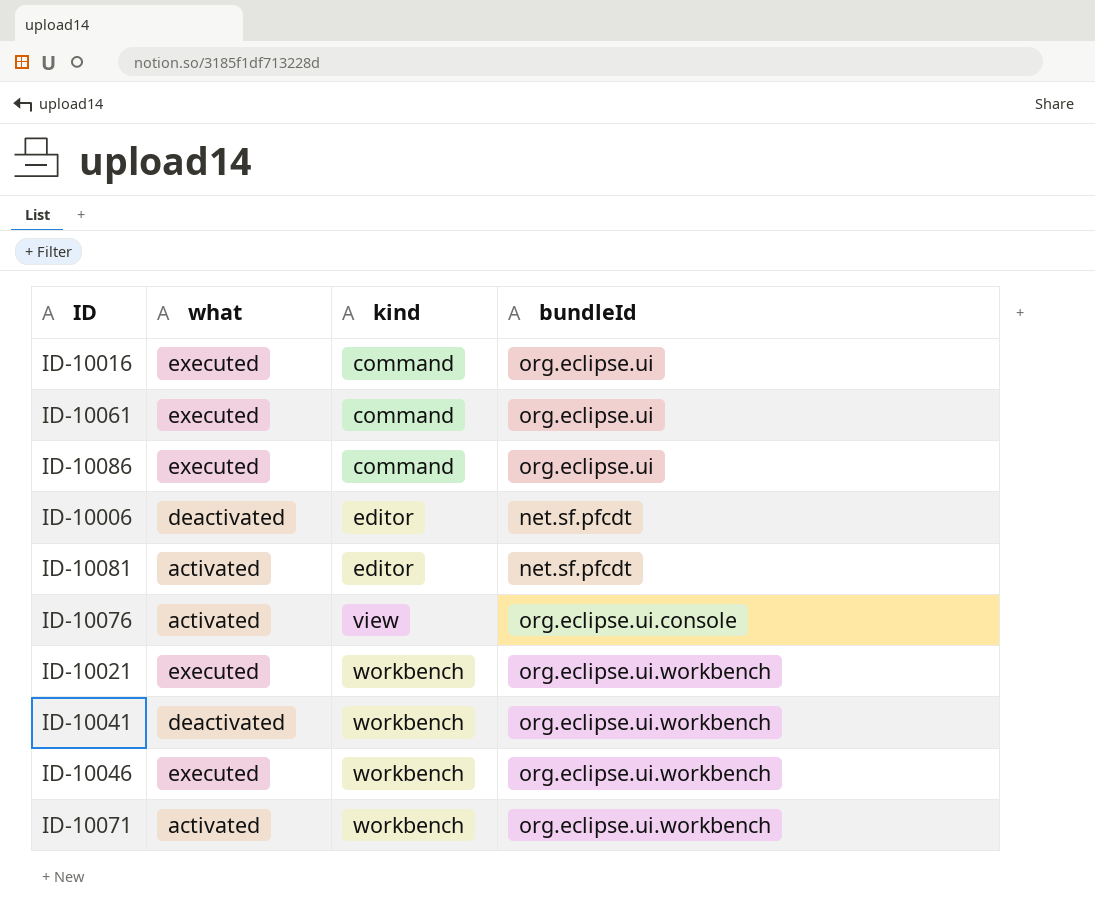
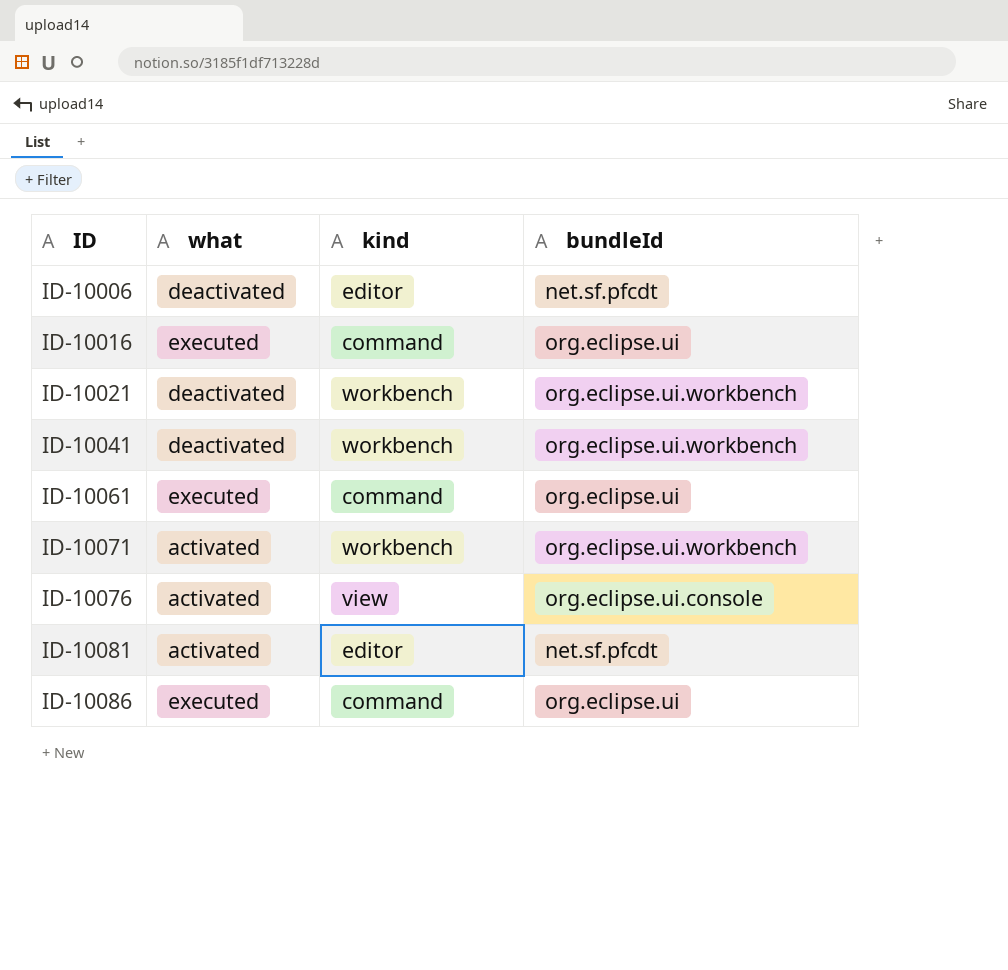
row order: kind ascending -> ID ascending
row ID-10046: executed | workbench | org.eclipse.ui.workbench -> none
ID-10021 | what: executed -> deactivated

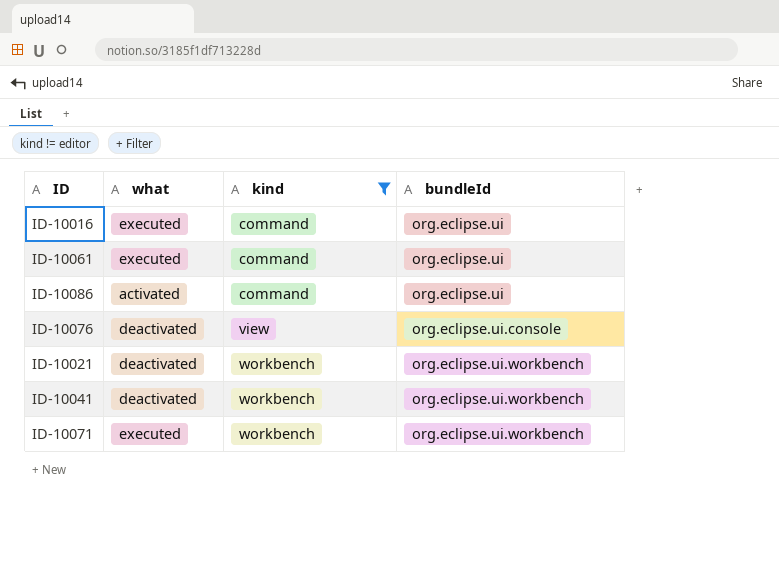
filter: none -> kind != editor
row order: ID ascending -> kind ascending
ID-10086 | what: executed -> activated
ID-10076 | what: activated -> deactivated
ID-10071 | what: activated -> executed

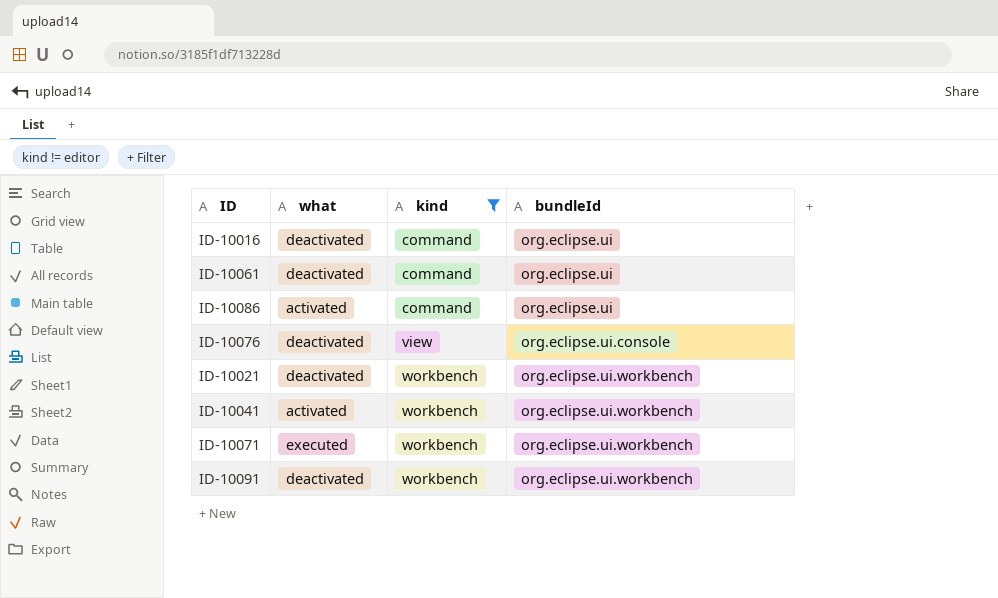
ID-10016 | what: executed -> deactivated
ID-10061 | what: executed -> deactivated
ID-10041 | what: deactivated -> activated
row ID-10091: none -> deactivated | workbench | org.eclipse.ui.workbench

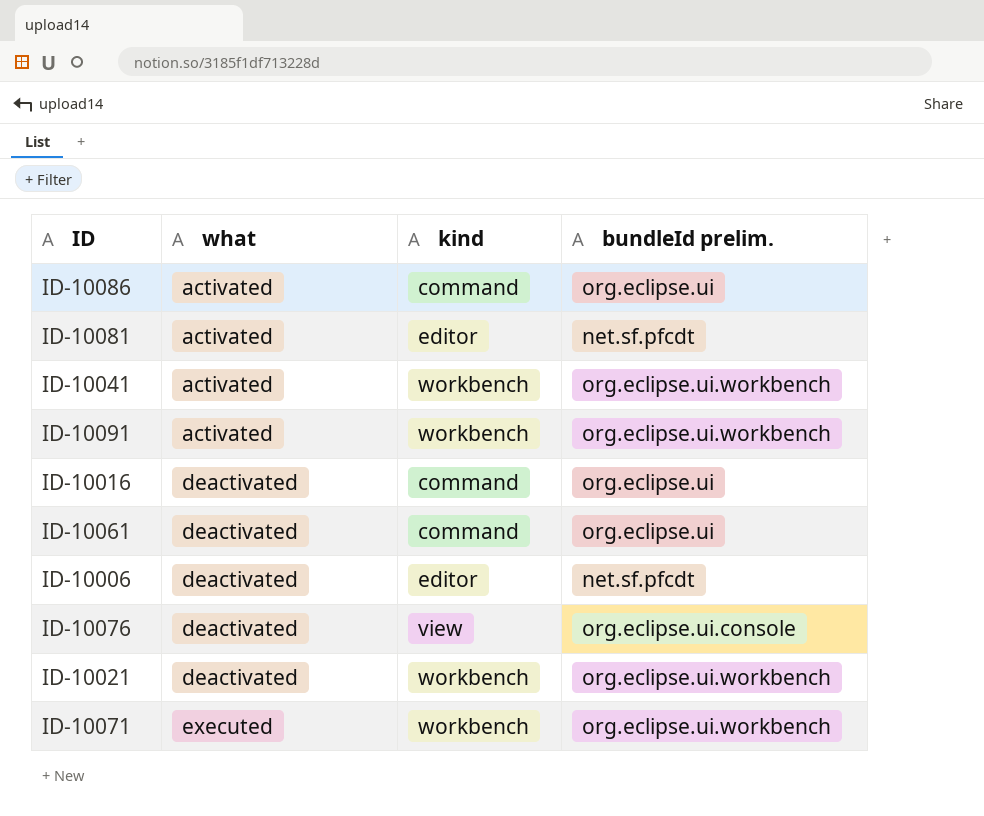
filter: kind != editor -> none
row order: kind ascending -> what ascending
column name: bundleId -> bundleId prelim.
ID-10091 | what: deactivated -> activated

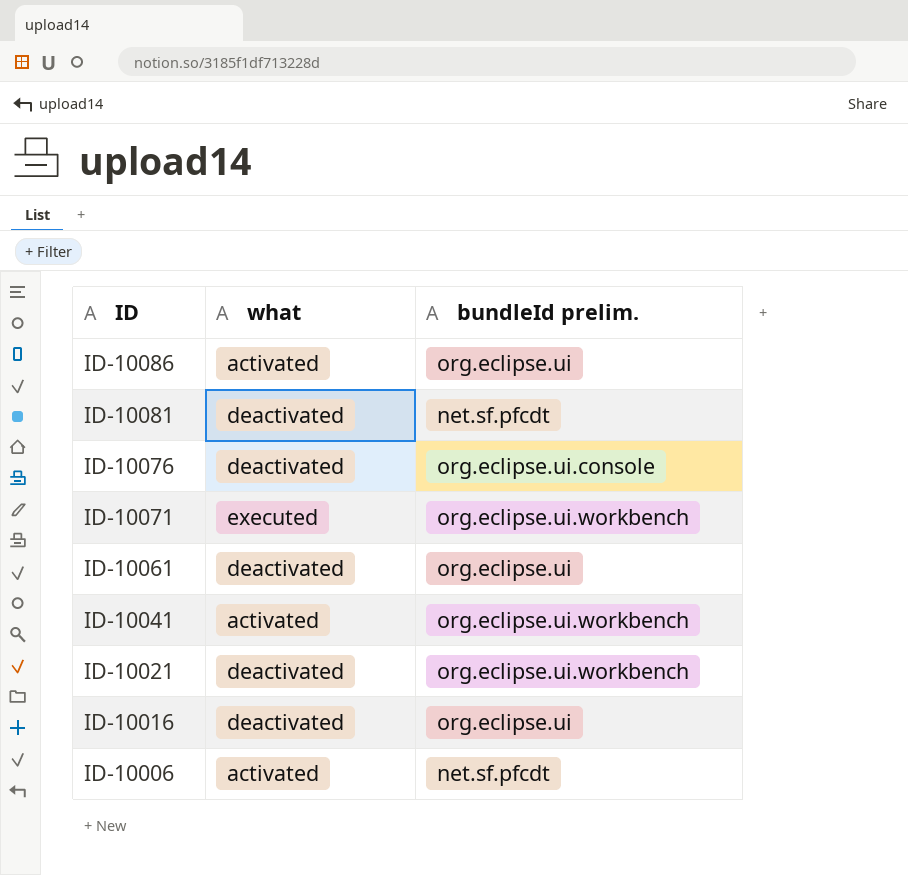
row order: what ascending -> ID descending
column kind | position: 3 -> none
row ID-10091: activated | workbench | org.eclipse.ui.workbench -> none
ID-10081 | what: activated -> deactivated
ID-10006 | what: deactivated -> activated

